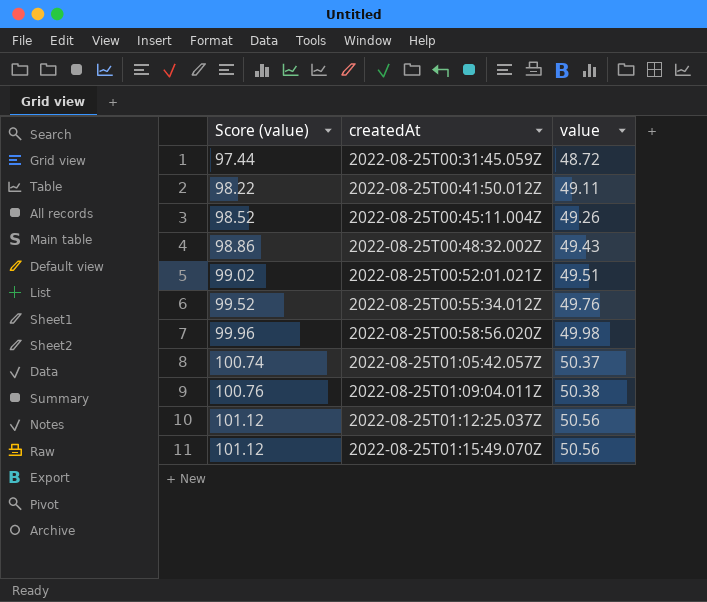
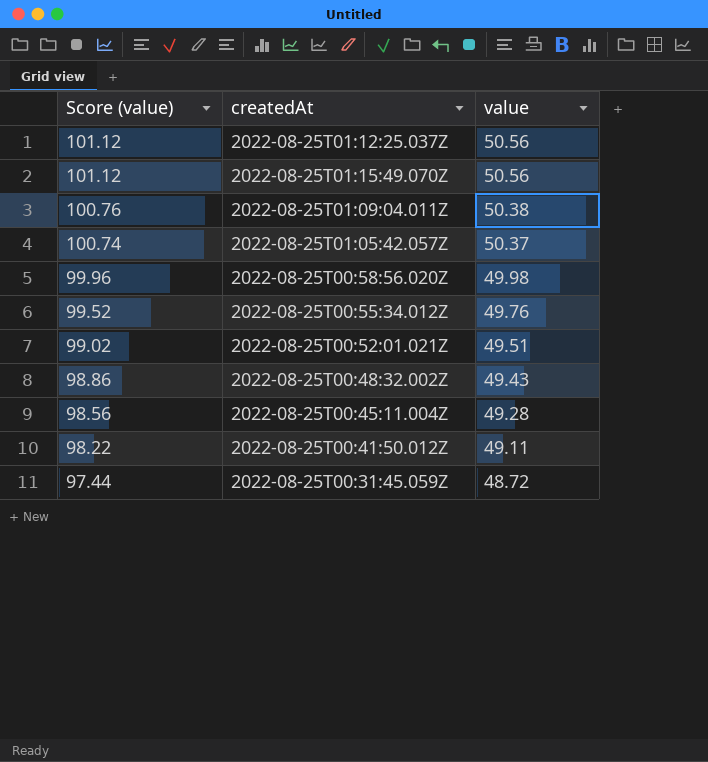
row order: Score (value) ascending -> Score (value) descending
2022-08-25T00:45:11.004Z | Score (value): 98.52 -> 98.56
2022-08-25T00:45:11.004Z | value: 49.26 -> 49.28

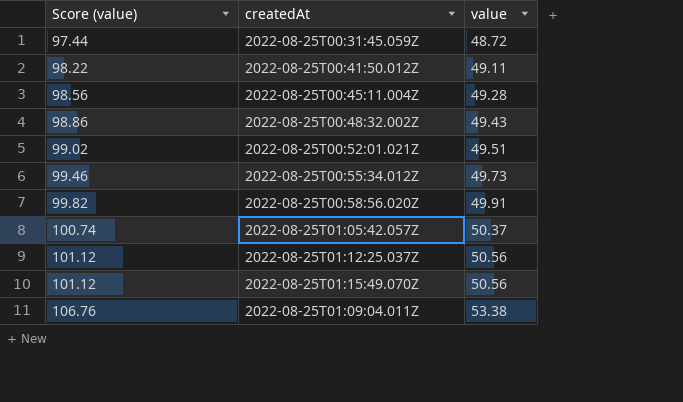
row order: Score (value) descending -> Score (value) ascending
2022-08-25T00:55:34.012Z | Score (value): 99.52 -> 99.46
2022-08-25T00:55:34.012Z | value: 49.76 -> 49.73
2022-08-25T00:58:56.020Z | Score (value): 99.96 -> 99.82
2022-08-25T00:58:56.020Z | value: 49.98 -> 49.91
2022-08-25T01:09:04.011Z | Score (value): 100.76 -> 106.76
2022-08-25T01:09:04.011Z | value: 50.38 -> 53.38

